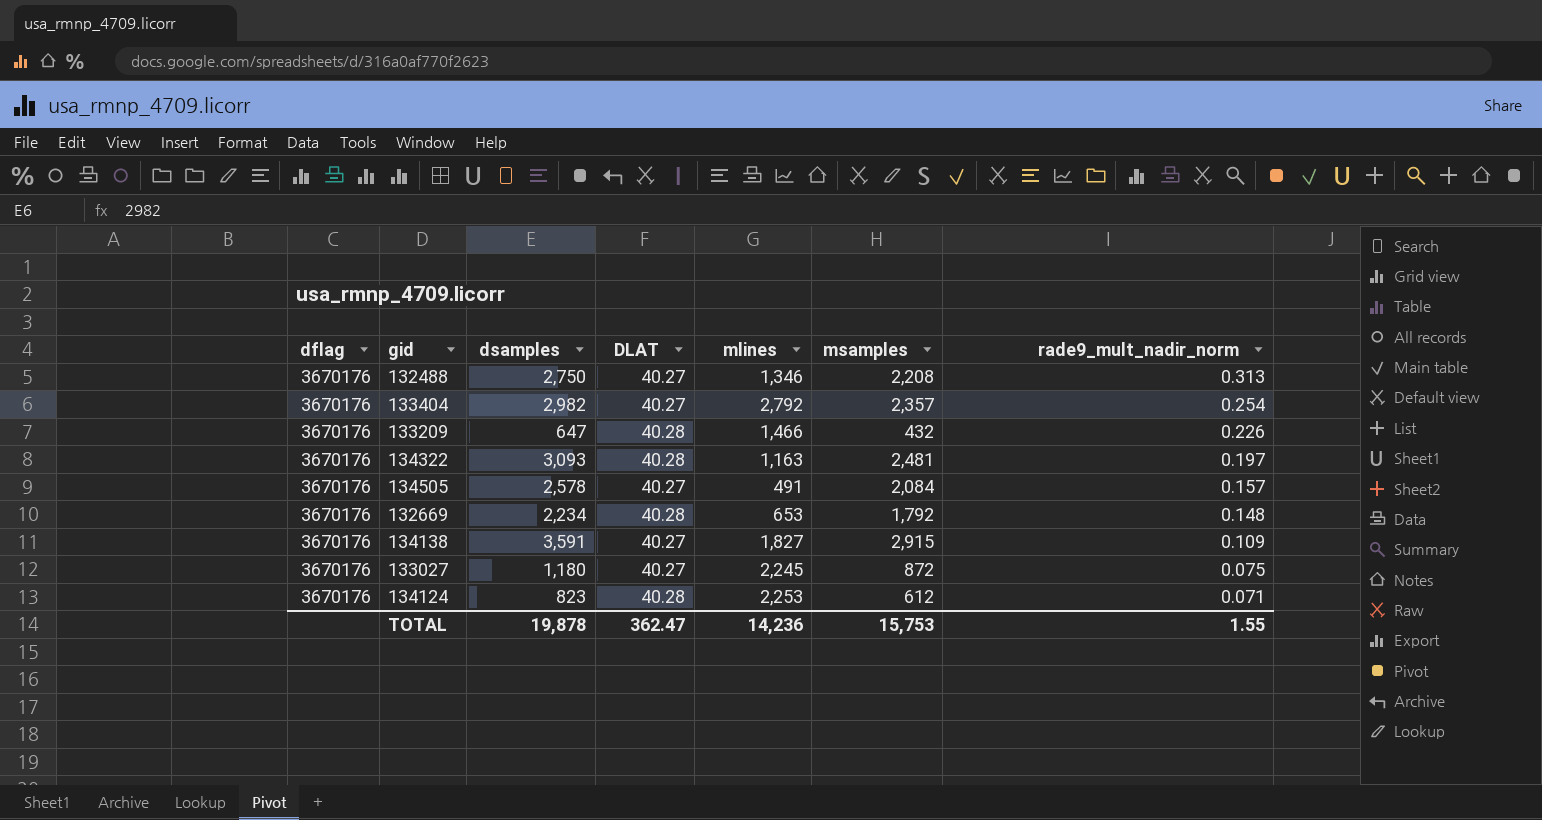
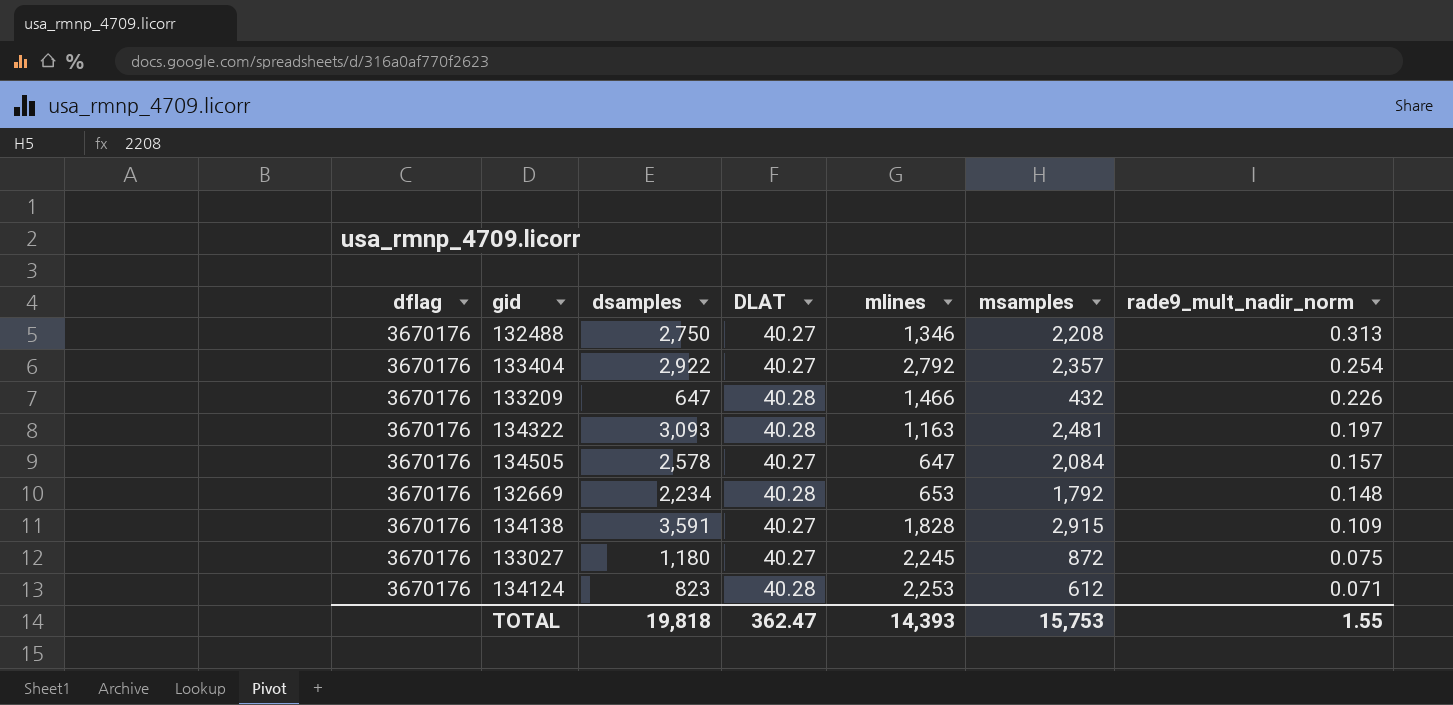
133404 | dsamples: 2,982 -> 2,922
134505 | mlines: 491 -> 647
134138 | mlines: 1,827 -> 1,828
TOTAL | dsamples: 19,878 -> 19,818
TOTAL | mlines: 14,236 -> 14,393

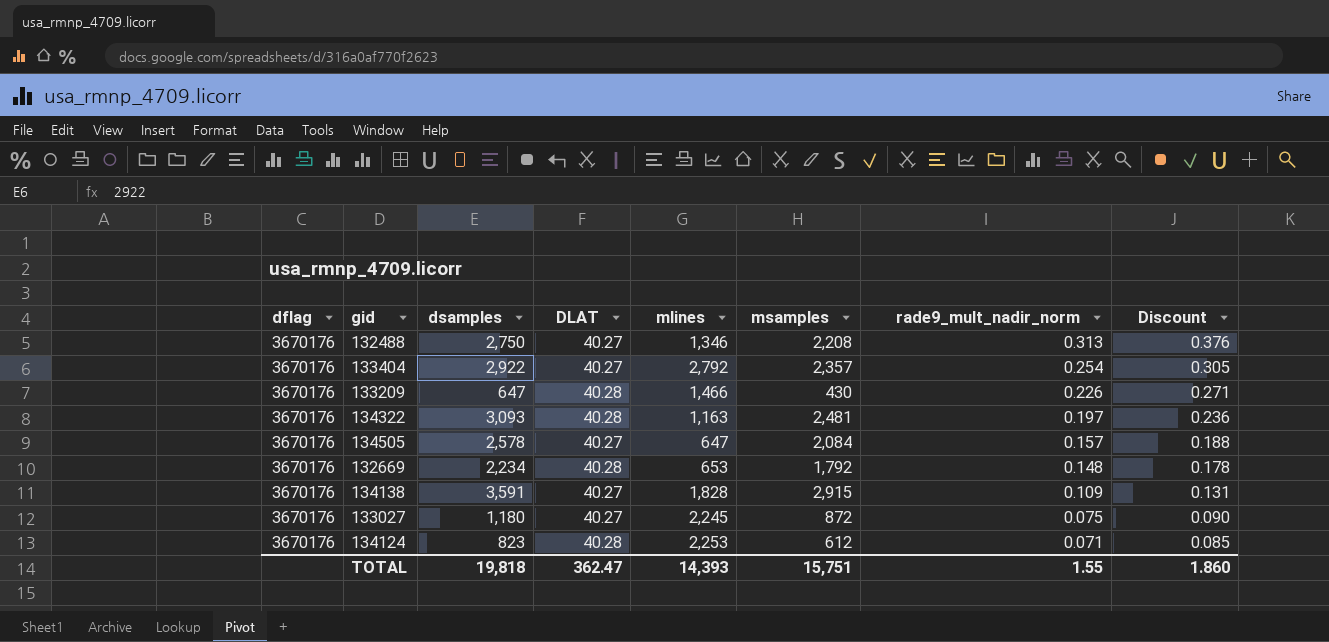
column Discount | formula: none -> [rade9_mult_nadir_norm] * 1.2
133209 | msamples: 432 -> 430
TOTAL | msamples: 15,753 -> 15,751

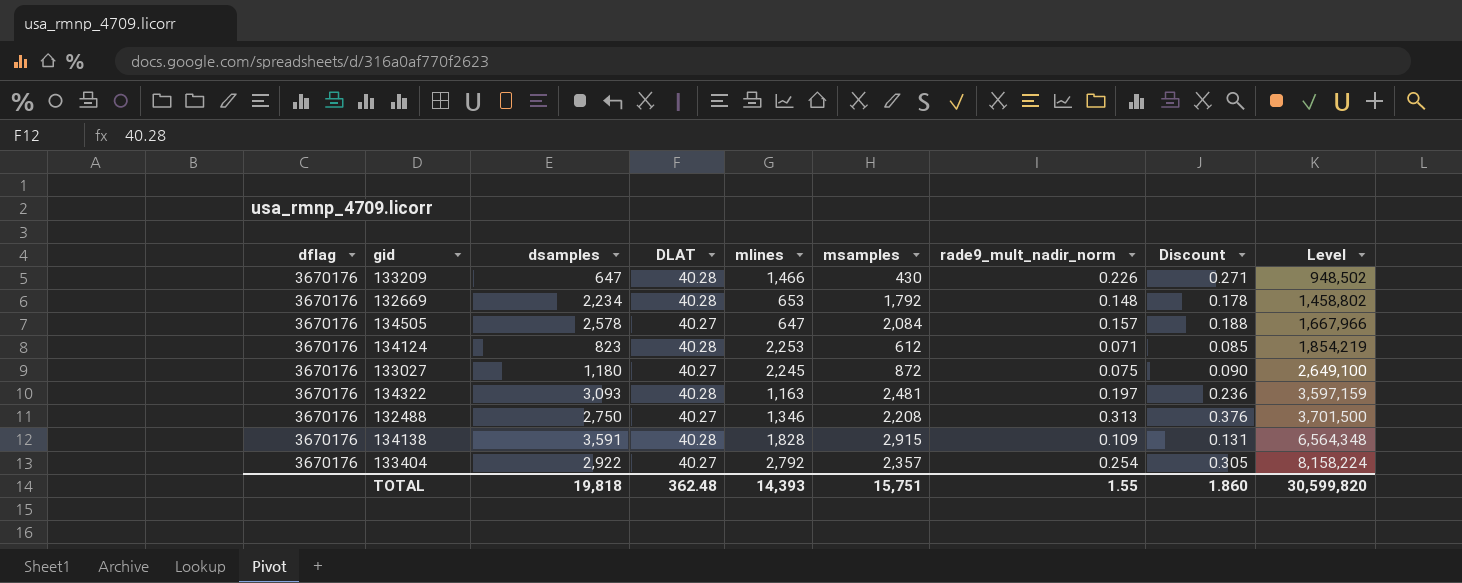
row order: rade9_mult_nadir_norm descending -> Level ascending
column Level | formula: none -> [dsamples] * [mlines]
134138 | DLAT: 40.27 -> 40.28
TOTAL | DLAT: 362.47 -> 362.48

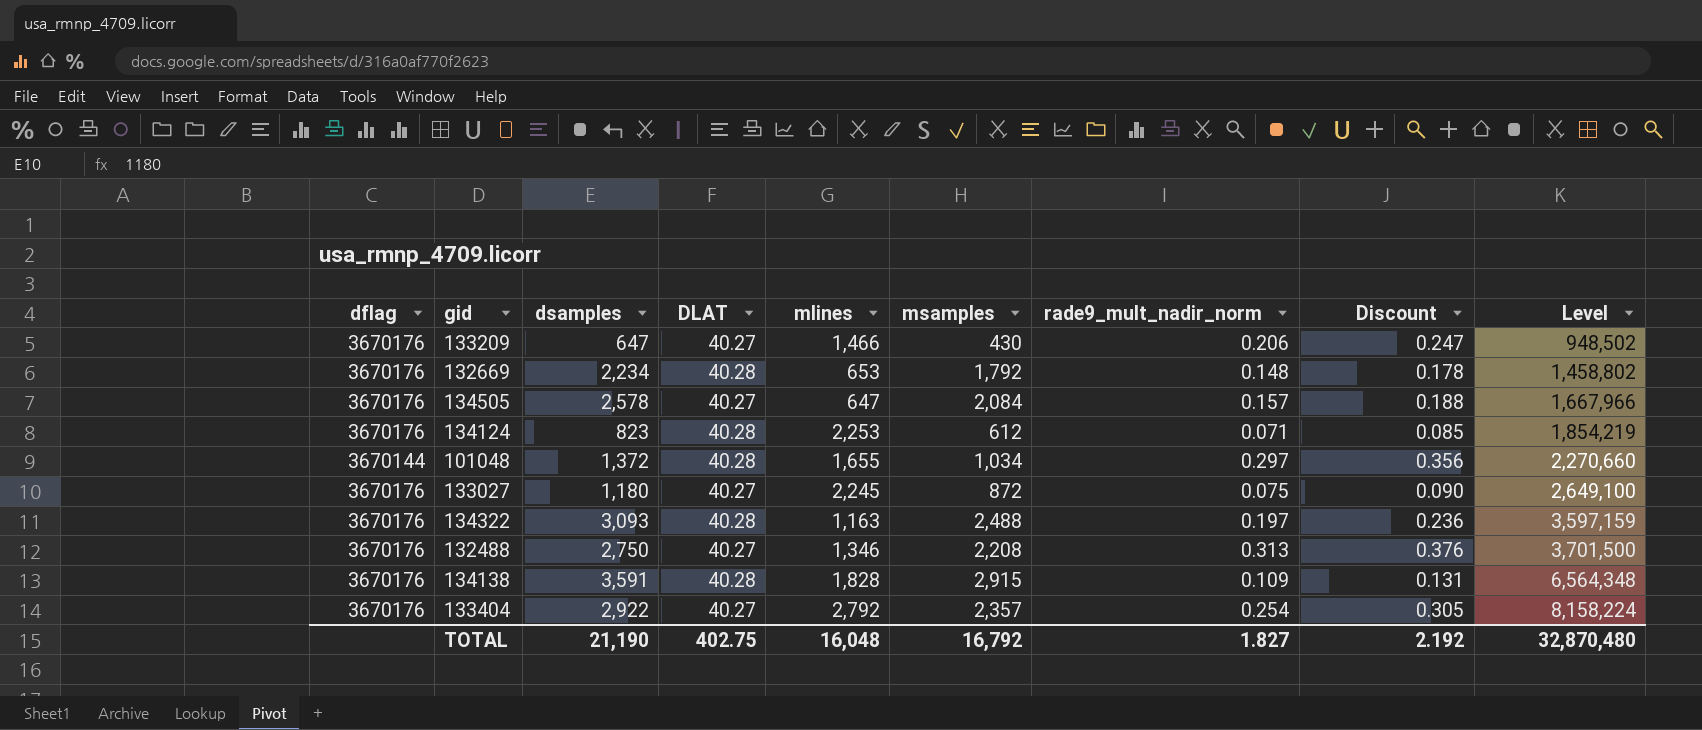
133209 | DLAT: 40.28 -> 40.27
133209 | rade9_mult_nadir_norm: 0.226 -> 0.206
133209 | Discount: 0.271 -> 0.247
row 101048: none -> 3670144 | 1,372 | 40.28 | 1,655 | 1,034 | 0.297 | 0.356 | 2,270,660
134322 | msamples: 2,481 -> 2,488
TOTAL | dsamples: 19,818 -> 21,190
TOTAL | DLAT: 362.48 -> 402.75
TOTAL | mlines: 14,393 -> 16,048
TOTAL | msamples: 15,751 -> 16,792
TOTAL | rade9_mult_nadir_norm: 1.55 -> 1.827
TOTAL | Discount: 1.860 -> 2.192
TOTAL | Level: 30,599,820 -> 32,870,480

